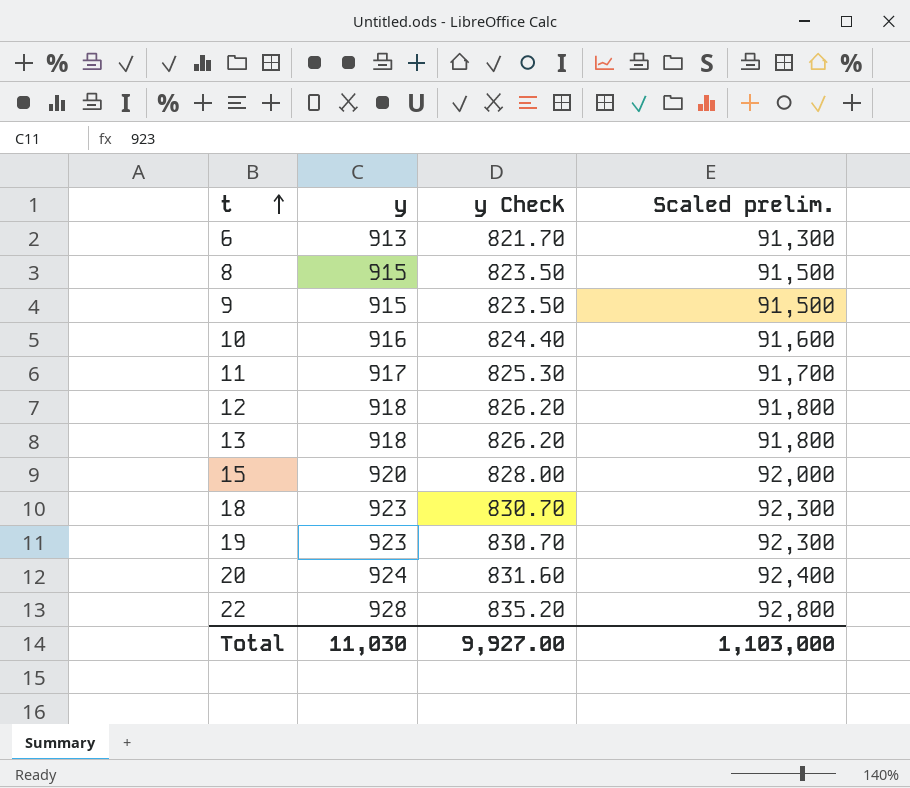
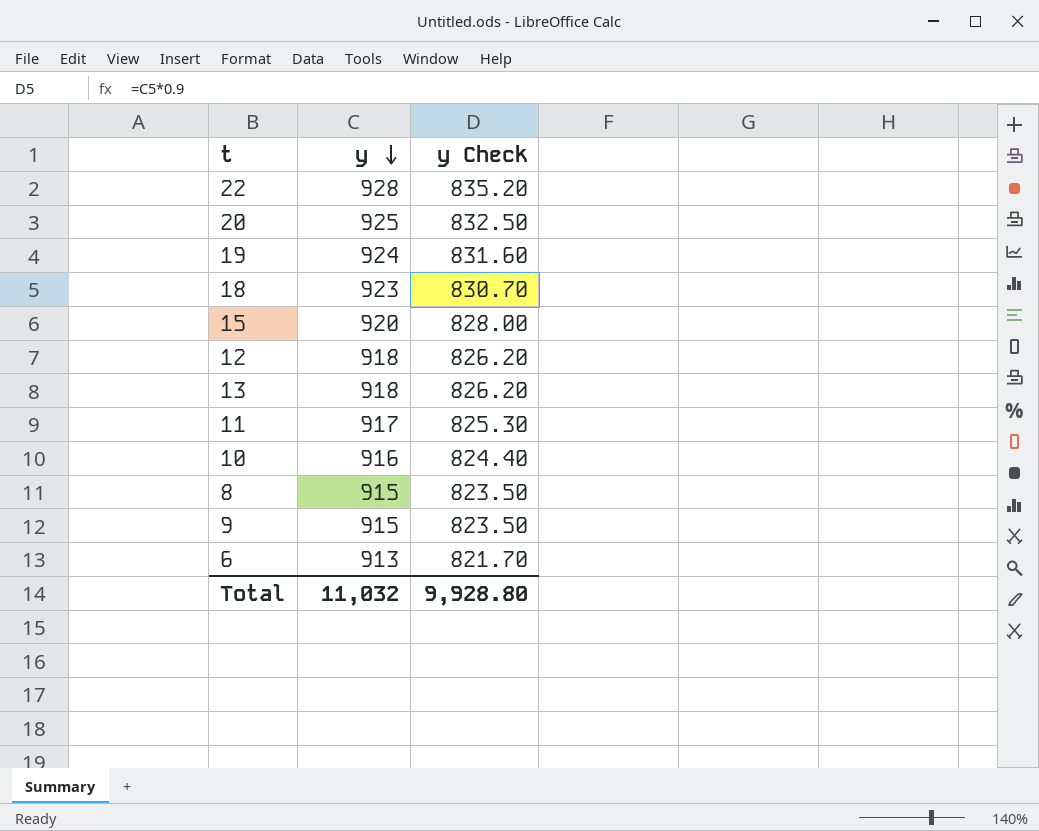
row order: t ascending -> y descending
column Scaled prelim. | formula: [y] * 100 -> none
20 | y: 924 -> 925
20 | y Check: 831.60 -> 832.50
19 | y: 923 -> 924
19 | y Check: 830.70 -> 831.60
Total | y: 11,030 -> 11,032
Total | y Check: 9,927.00 -> 9,928.80

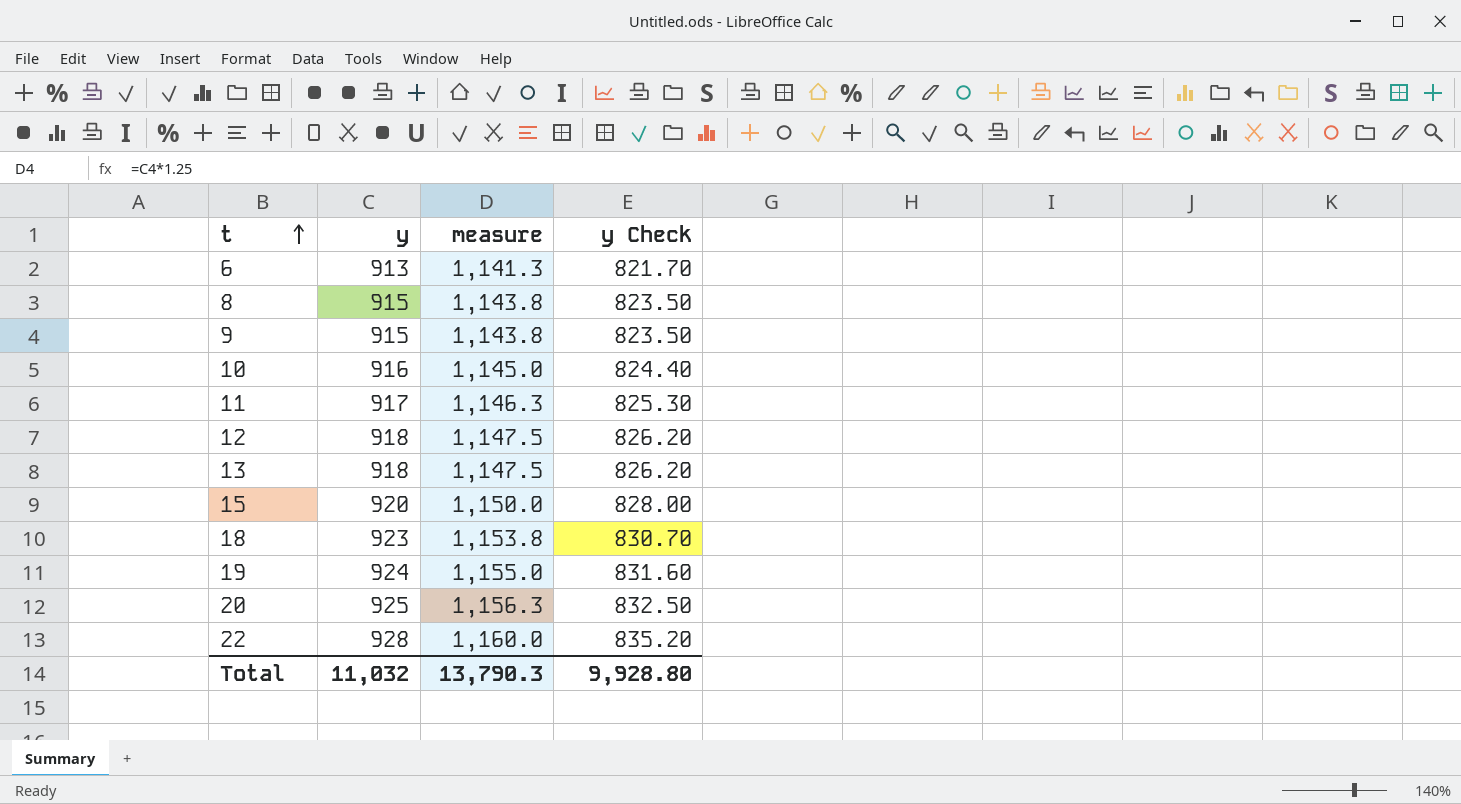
row order: y descending -> t ascending
column measure | formula: none -> [y] * 1.25

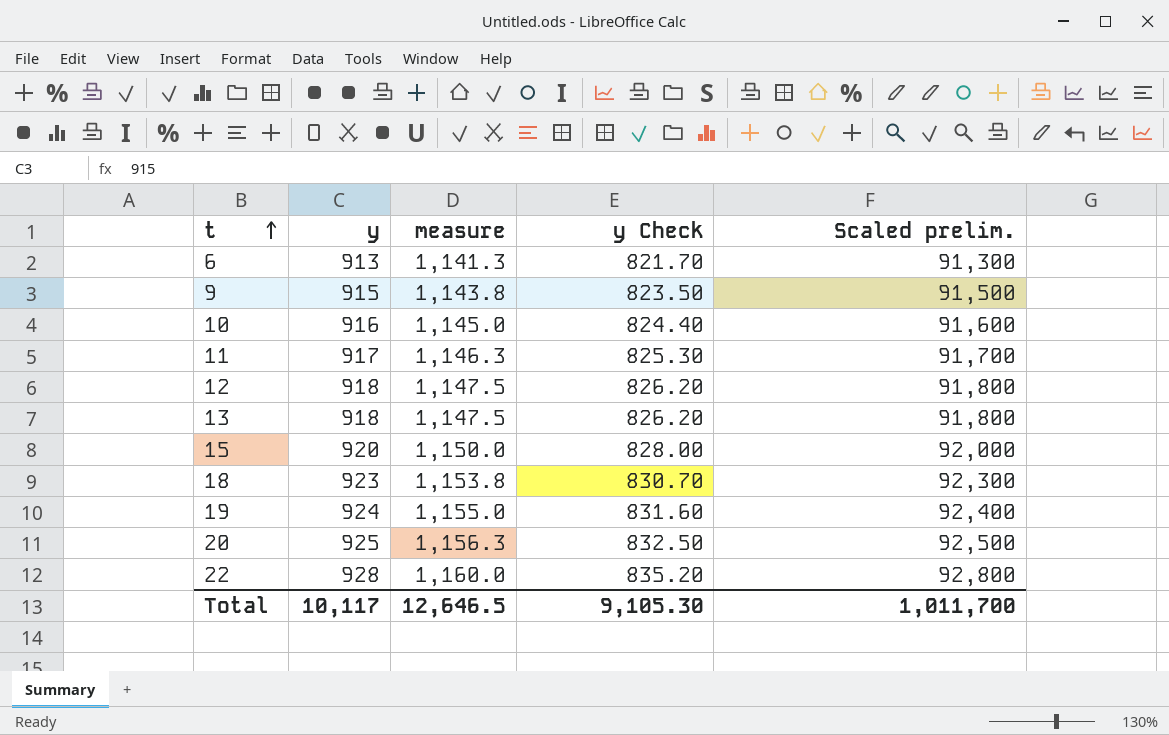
column Scaled prelim. | formula: none -> [y] * 100
row 8: 915 | 1,143.8 | 823.50 -> none
Total | y: 11,032 -> 10,117
Total | measure: 13,790.3 -> 12,646.5
Total | y Check: 9,928.80 -> 9,105.30

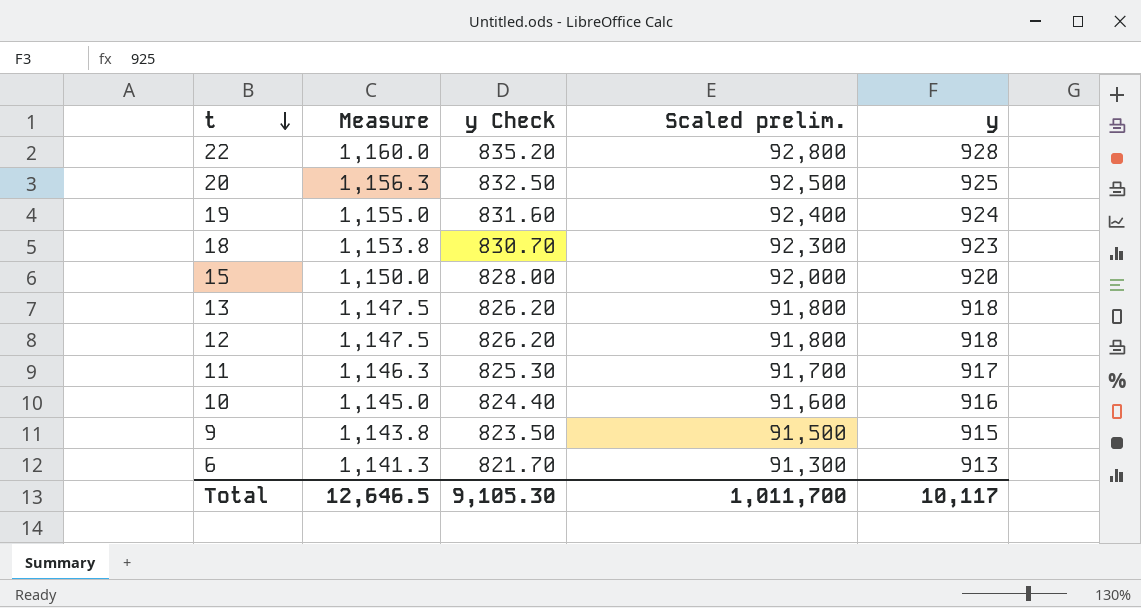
row order: t ascending -> t descending
column name: measure -> Measure
column y | position: 2 -> 5

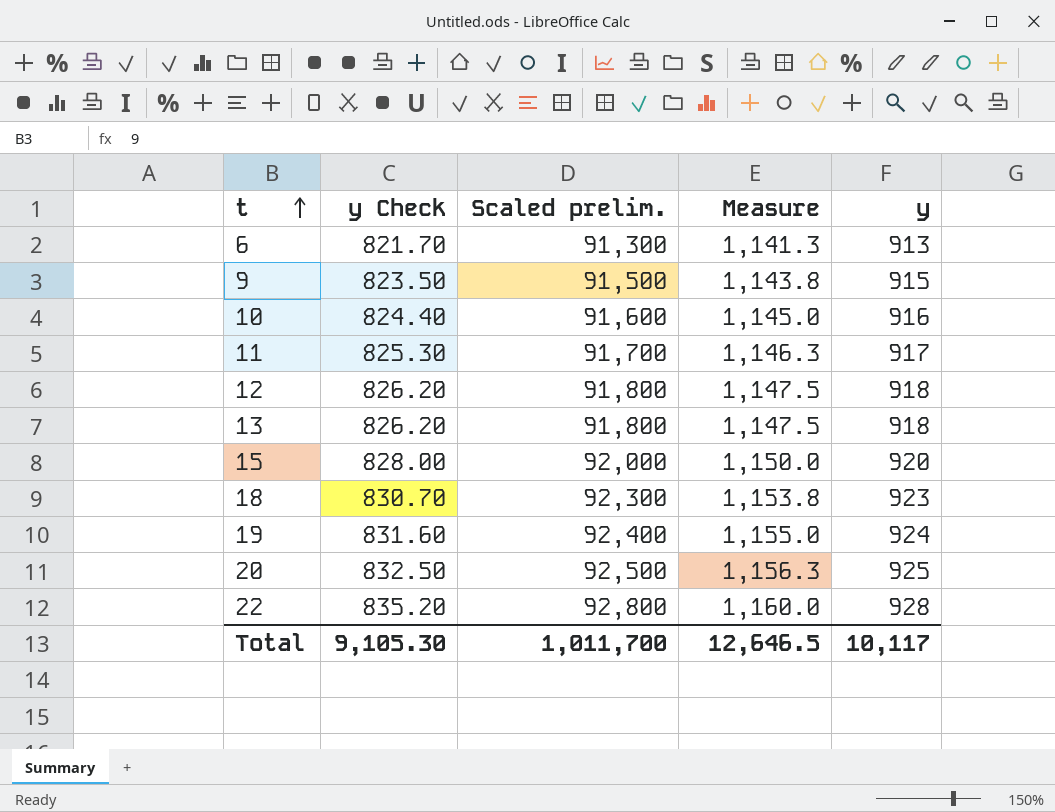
row order: t descending -> t ascending
column Measure | position: 2 -> 4

